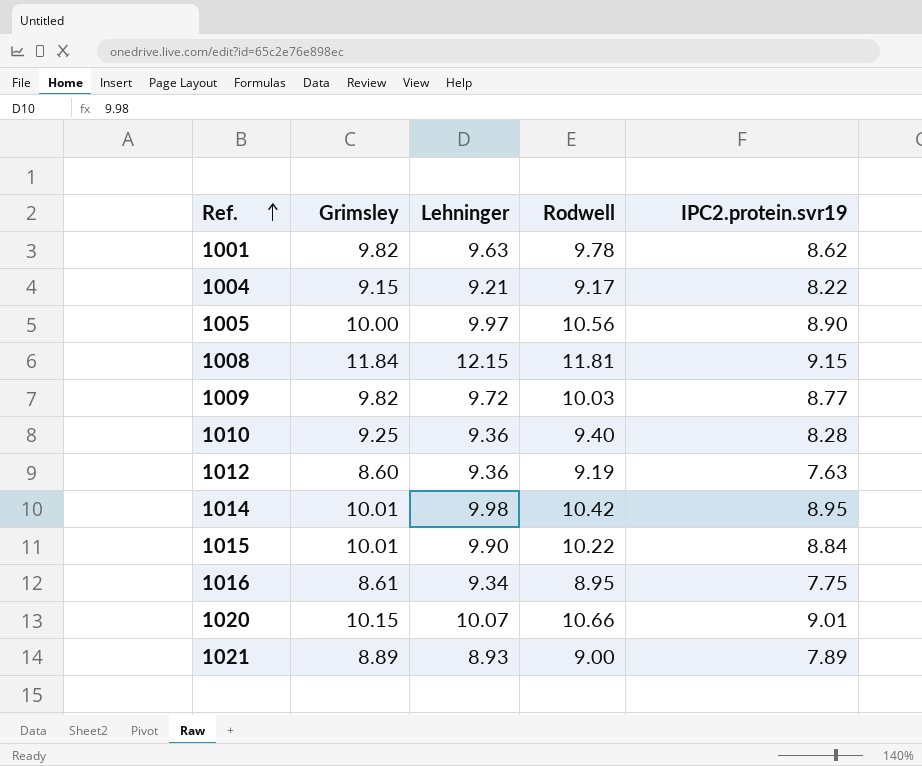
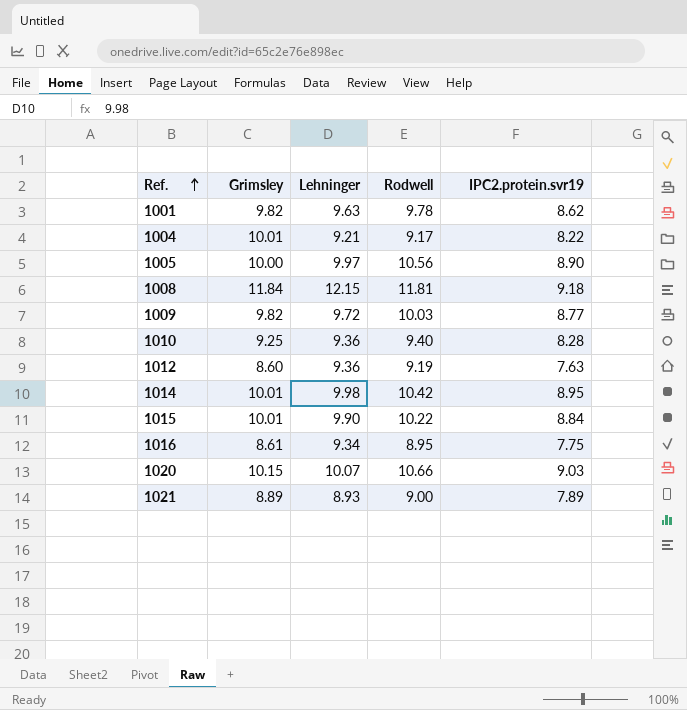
1004 | Grimsley: 9.15 -> 10.01
1008 | IPC2.protein.svr19: 9.15 -> 9.18
1020 | IPC2.protein.svr19: 9.01 -> 9.03

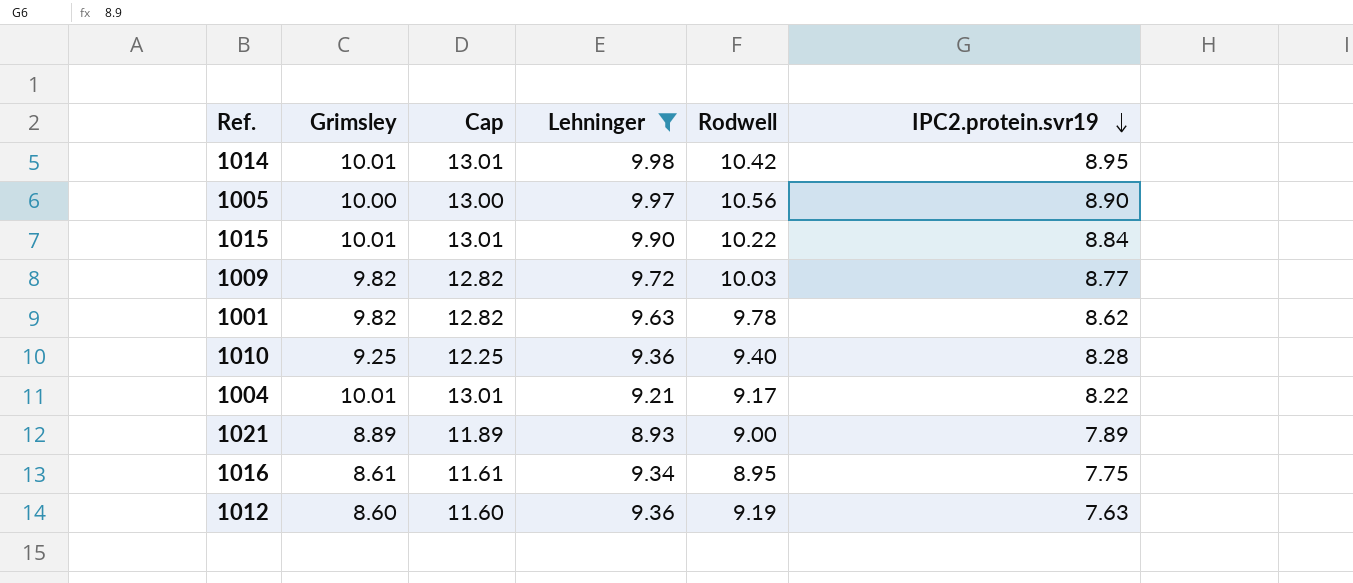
filter: none -> Lehninger <= 9.98
row order: Ref. ascending -> IPC2.protein.svr19 descending
column Cap | formula: none -> [Grimsley] + 3

